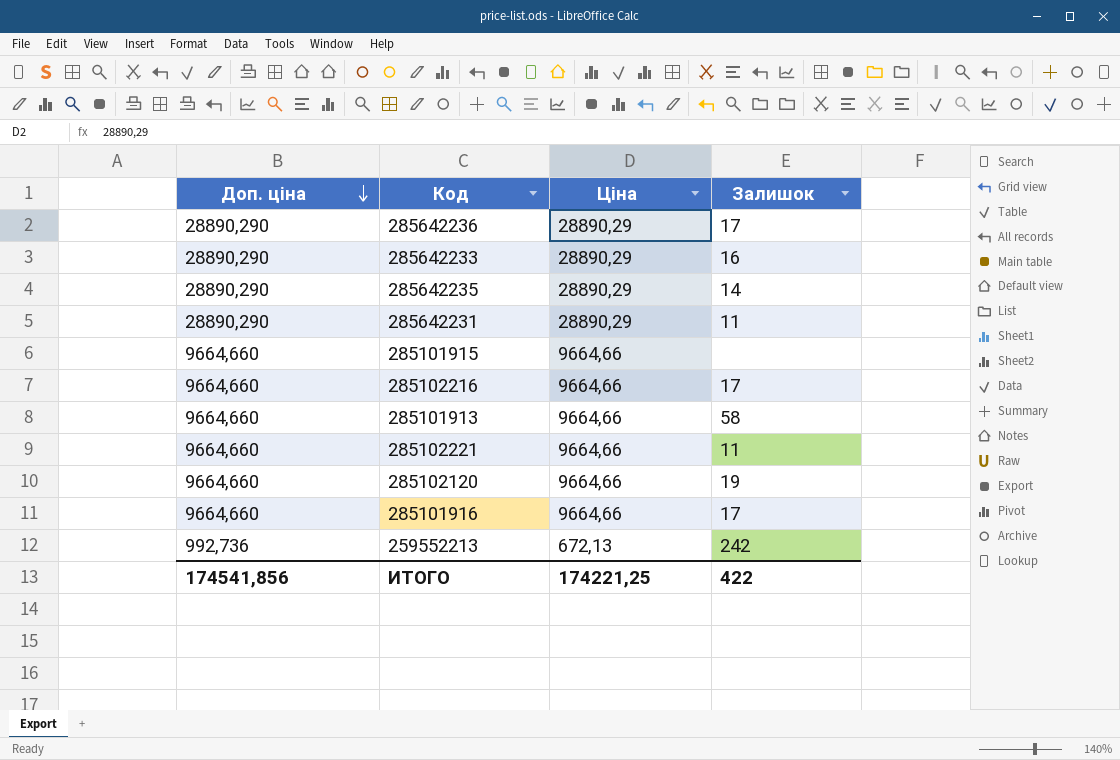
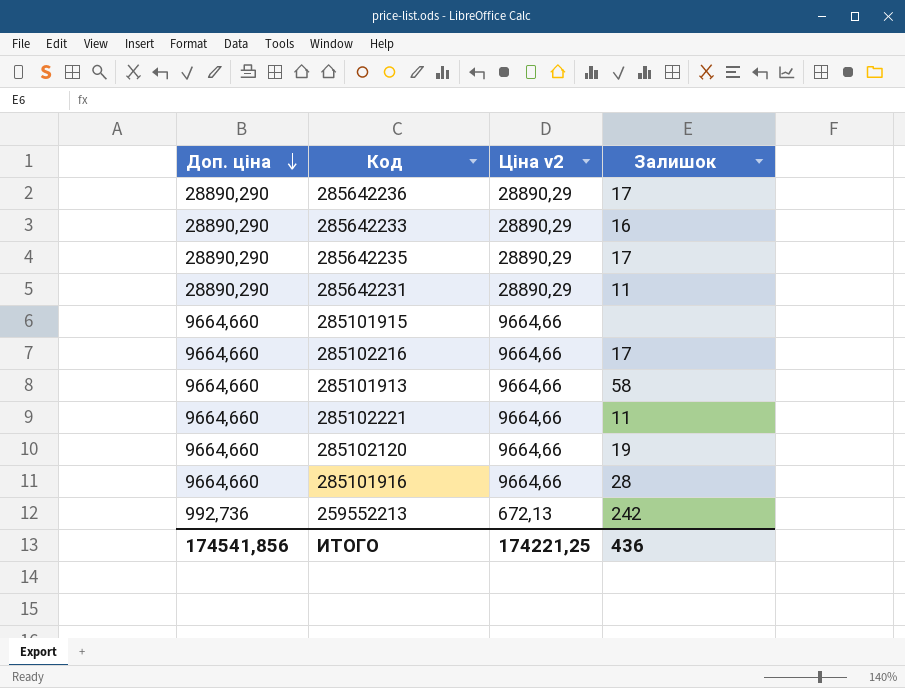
column name: Ціна -> Ціна v2
285642235 | Залишок: 14 -> 17
285101916 | Залишок: 17 -> 28
ИТОГО | Залишок: 422 -> 436

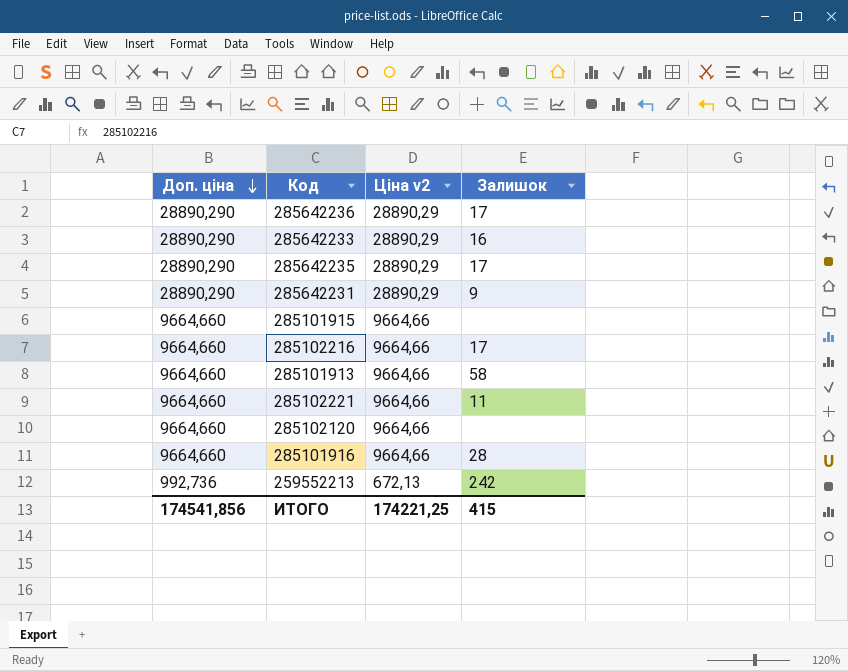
285642231 | Залишок: 11 -> 9
285102120 | Залишок: 19 -> none
ИТОГО | Залишок: 436 -> 415

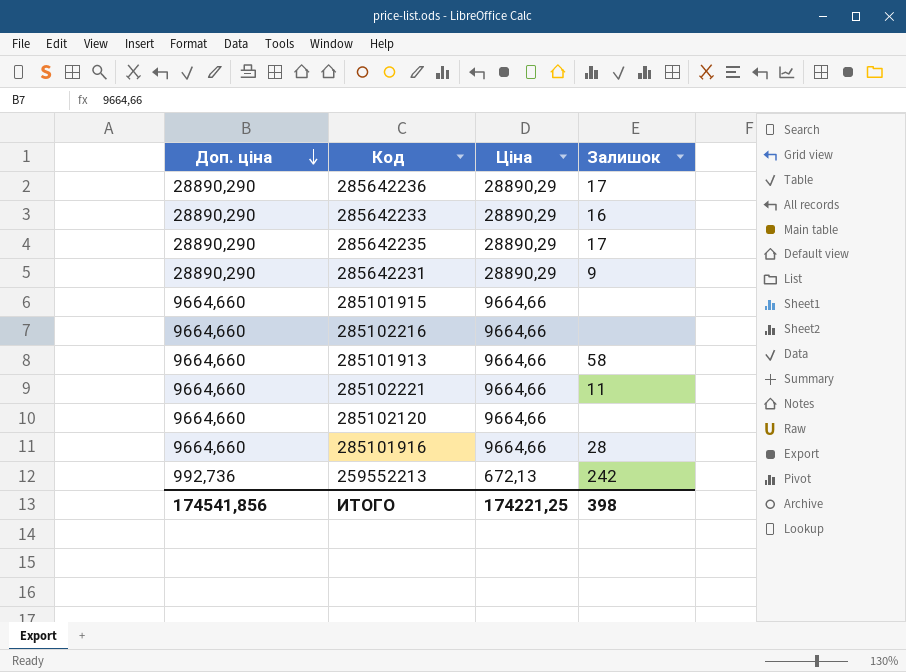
column name: Ціна v2 -> Ціна
285102216 | Залишок: 17 -> none
ИТОГО | Залишок: 415 -> 398

